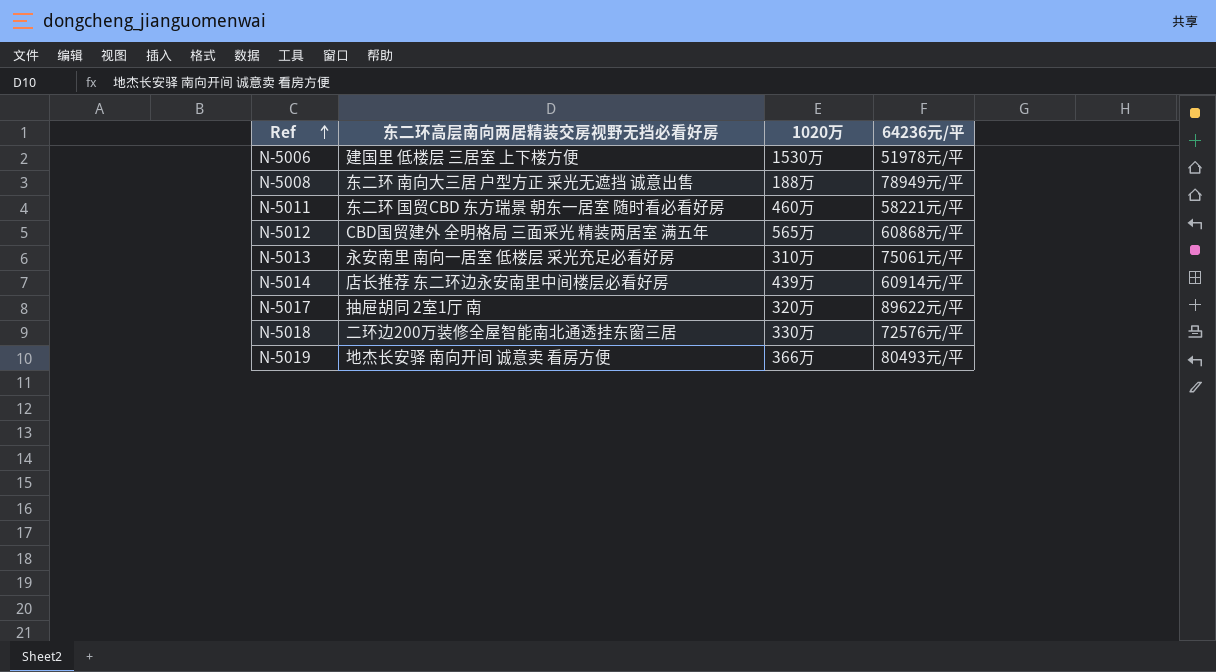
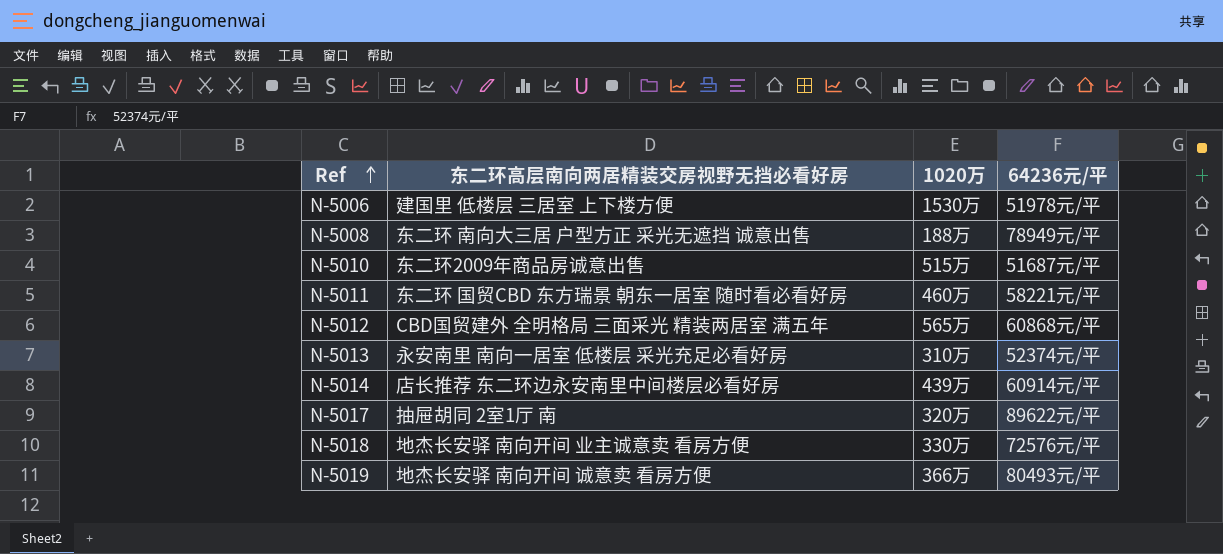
row N-5010: none -> 东二环2009年商品房诚意出售 | 515万 | 51687元/平
N-5013 | 64236元/平: 75061元/平 -> 52374元/平
N-5018 | 东二环高层南向两居精装交房视野无挡必看好房: 二环边200万装修全屋智能南北通透挂东窗三居 -> 地杰长安驿 南向开间 业主诚意卖 看房方便

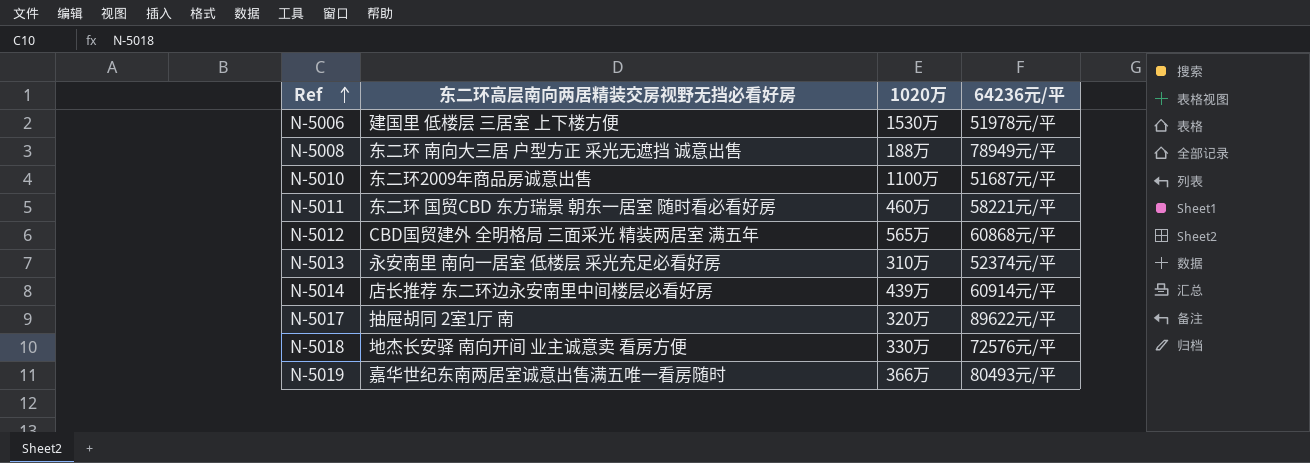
N-5010 | 1020万: 515万 -> 1100万
N-5019 | 东二环高层南向两居精装交房视野无挡必看好房: 地杰长安驿 南向开间 诚意卖 看房方便 -> 嘉华世纪东南两居室诚意出售满五唯一看房随时

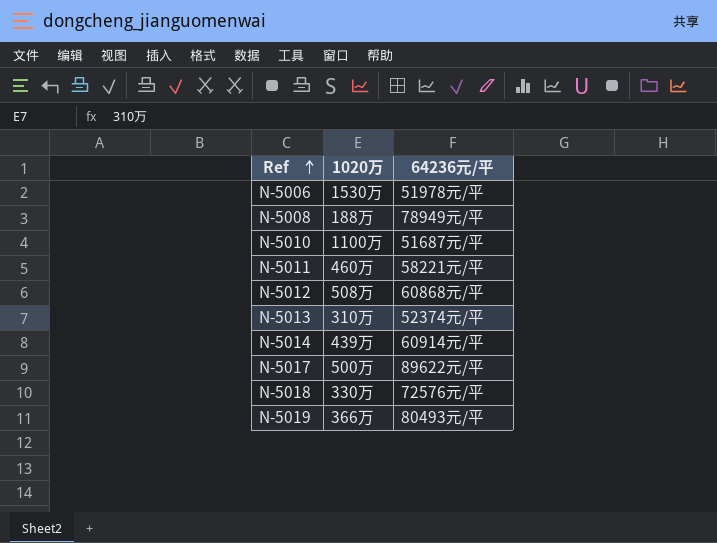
column 东二环高层南向两居精装交房视野无挡必看好房 | position: 2 -> none
N-5012 | 1020万: 565万 -> 508万
N-5017 | 1020万: 320万 -> 500万

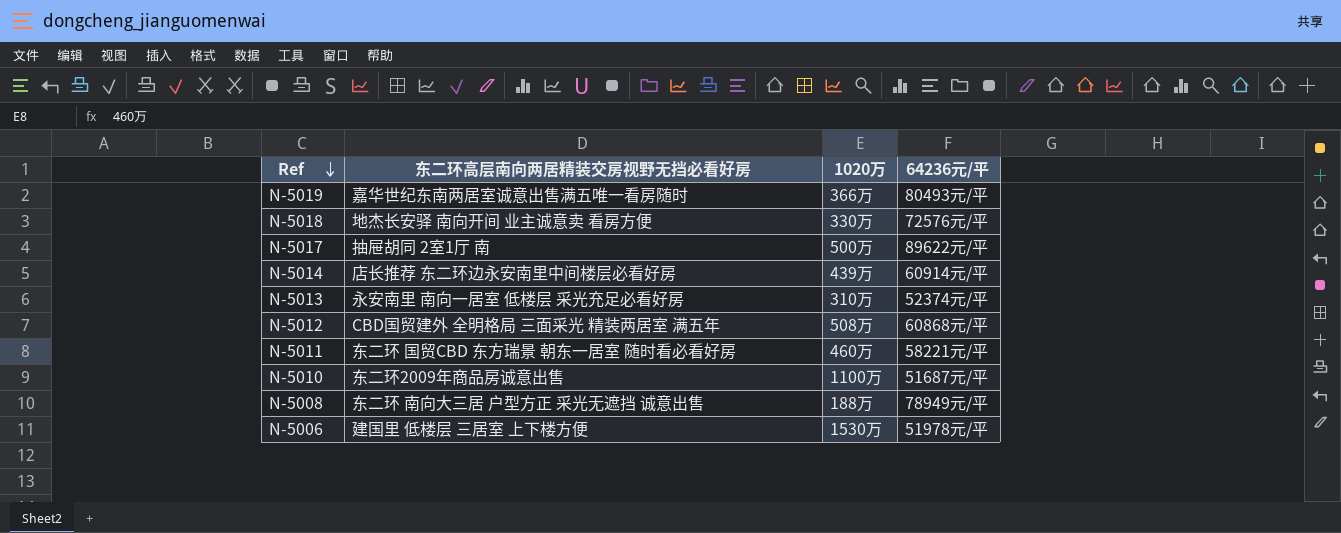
row order: Ref ascending -> Ref descending
column 东二环高层南向两居精装交房视野无挡必看好房 | position: none -> 2

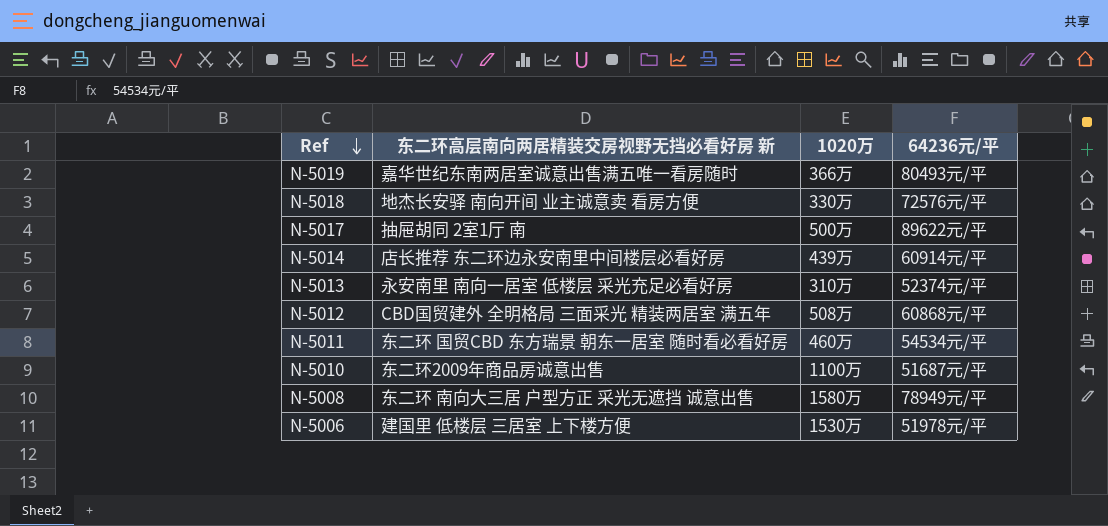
column name: 东二环高层南向两居精装交房视野无挡必看好房 -> 东二环高层南向两居精装交房视野无挡必看好房 新
N-5011 | 64236元/平: 58221元/平 -> 54534元/平
N-5008 | 1020万: 188万 -> 1580万

